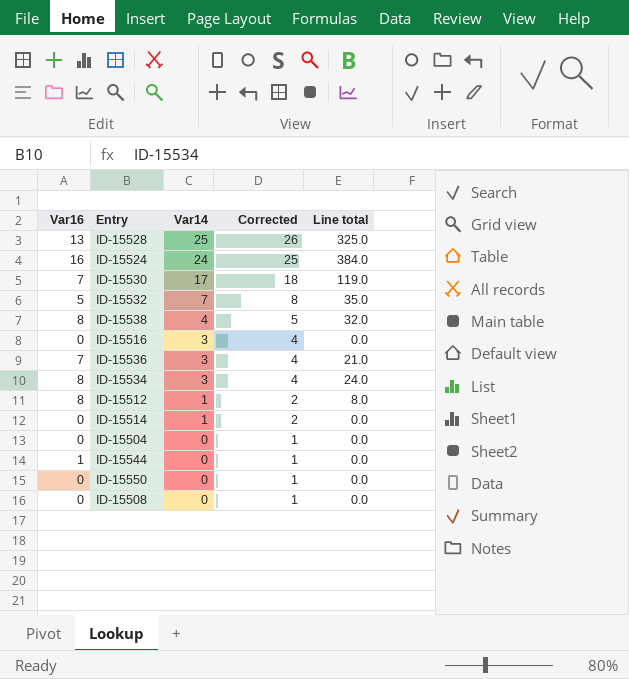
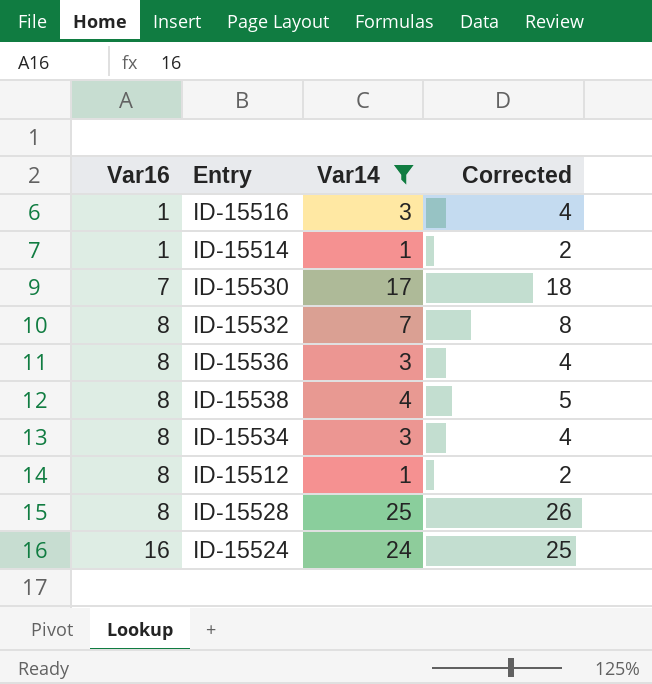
filter: none -> Var14 != 0
row order: Var14 descending -> Var16 ascending
column Line total | formula: [Var16] * [Var14] -> none
ID-15516 | Var16: 0 -> 1
ID-15514 | Var16: 0 -> 1
ID-15532 | Var16: 5 -> 8
ID-15536 | Var16: 7 -> 8
ID-15528 | Var16: 13 -> 8

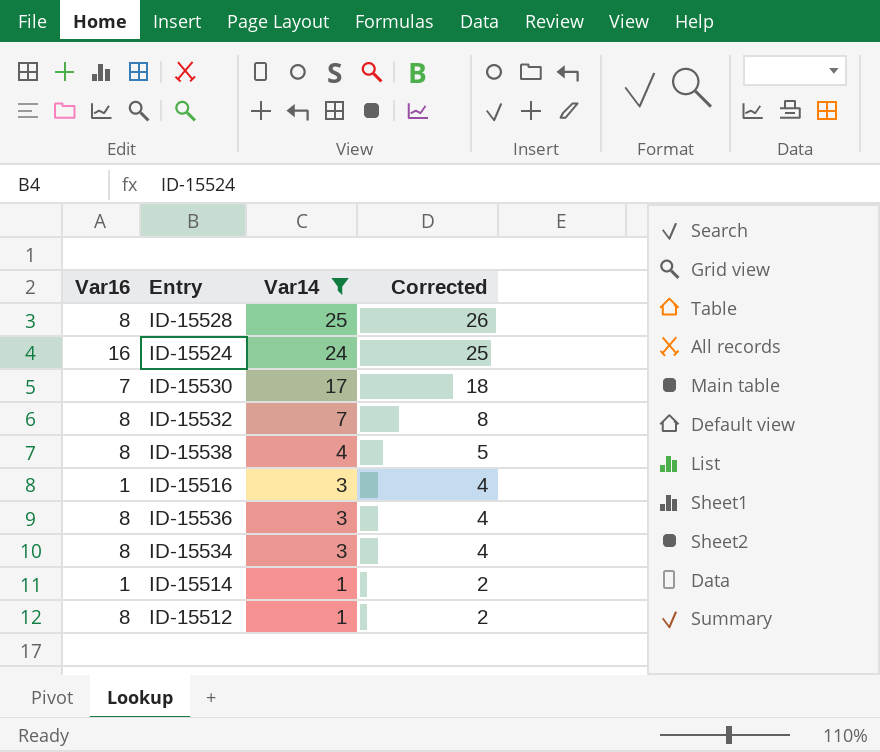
row order: Var16 ascending -> Var14 descending

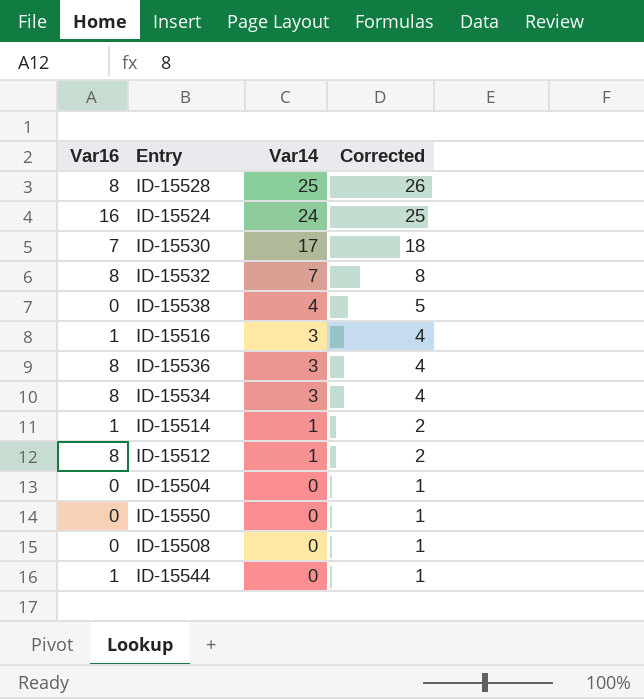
filter: Var14 != 0 -> none
ID-15538 | Var16: 8 -> 0

